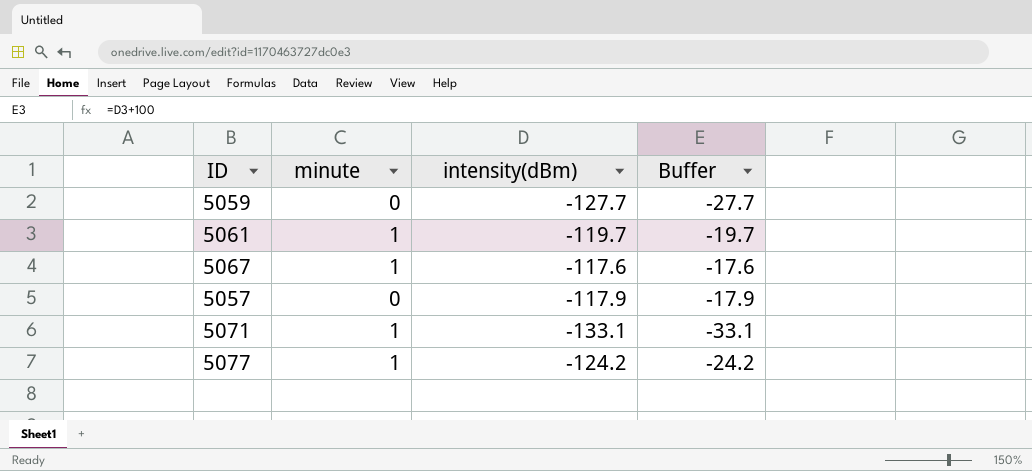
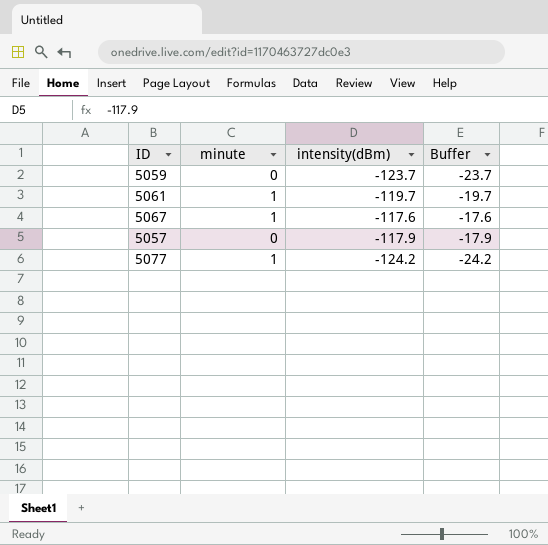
row 5071: 1 | -133.1 | -33.1 -> none
5059 | intensity(dBm): -127.7 -> -123.7
5059 | Buffer: -27.7 -> -23.7

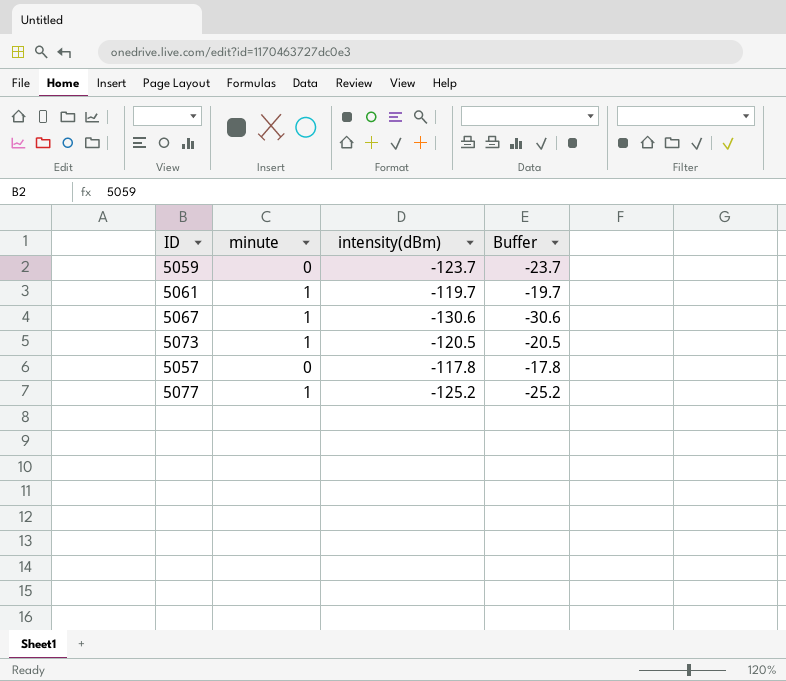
5067 | intensity(dBm): -117.6 -> -130.6
5067 | Buffer: -17.6 -> -30.6
row 5073: none -> 1 | -120.5 | -20.5
5057 | intensity(dBm): -117.9 -> -117.8
5057 | Buffer: -17.9 -> -17.8
5077 | intensity(dBm): -124.2 -> -125.2
5077 | Buffer: -24.2 -> -25.2

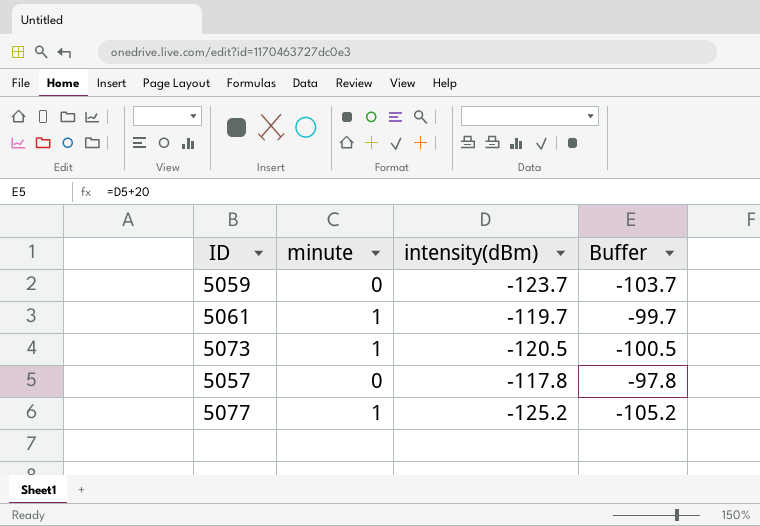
column Buffer | formula: [intensity(dBm)] + 100 -> [intensity(dBm)] + 20
row 5067: 1 | -130.6 | -30.6 -> none

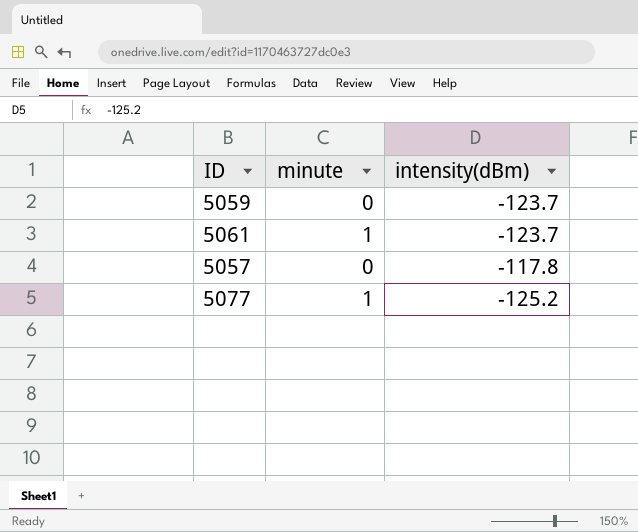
column Buffer | formula: [intensity(dBm)] + 20 -> none
row 5073: 1 | -120.5 | -100.5 -> none
5061 | intensity(dBm): -119.7 -> -123.7

